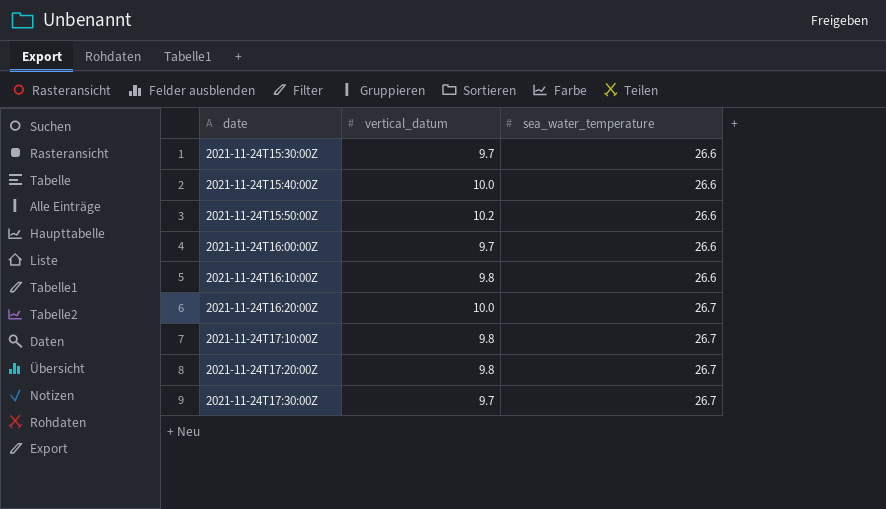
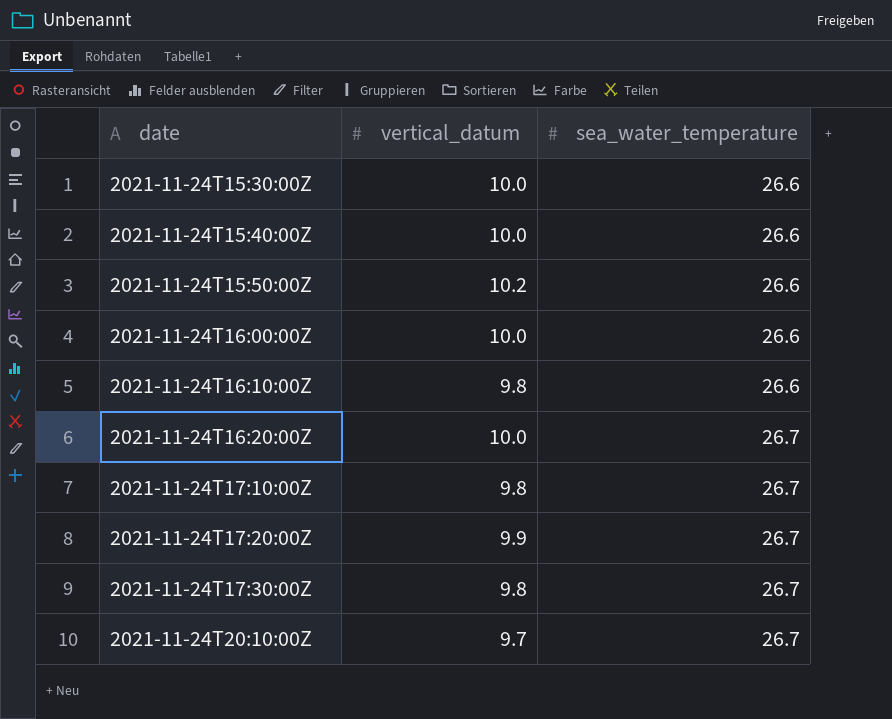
2021-11-24T15:30:00Z | vertical_datum: 9.7 -> 10.0
2021-11-24T16:00:00Z | vertical_datum: 9.7 -> 10.0
2021-11-24T17:20:00Z | vertical_datum: 9.8 -> 9.9
2021-11-24T17:30:00Z | vertical_datum: 9.7 -> 9.8
row 2021-11-24T20:10:00Z: none -> 9.7 | 26.7

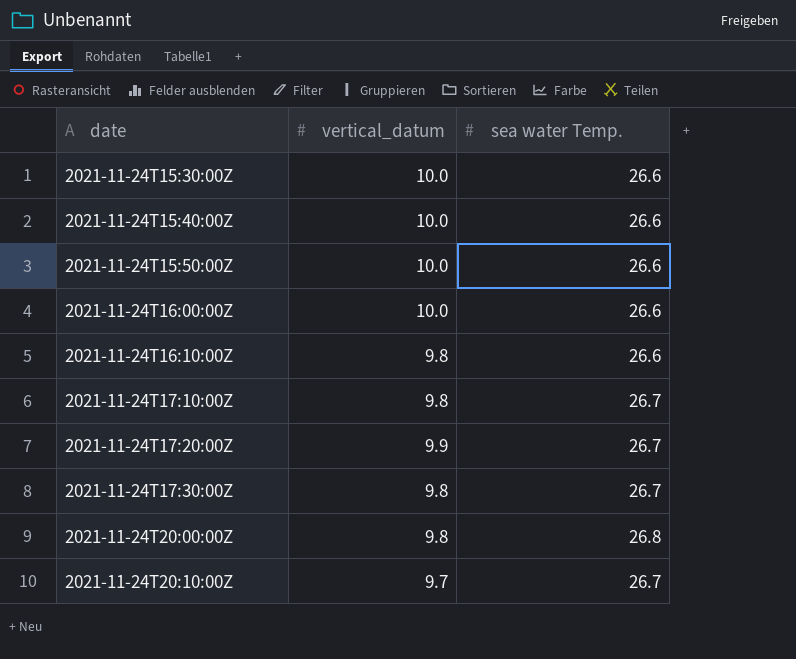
column name: sea_water_temperature -> sea water Temp.
row 2021-11-24T16:20:00Z: 10.0 | 26.7 -> none
2021-11-24T15:50:00Z | vertical_datum: 10.2 -> 10.0
row 2021-11-24T20:00:00Z: none -> 9.8 | 26.8

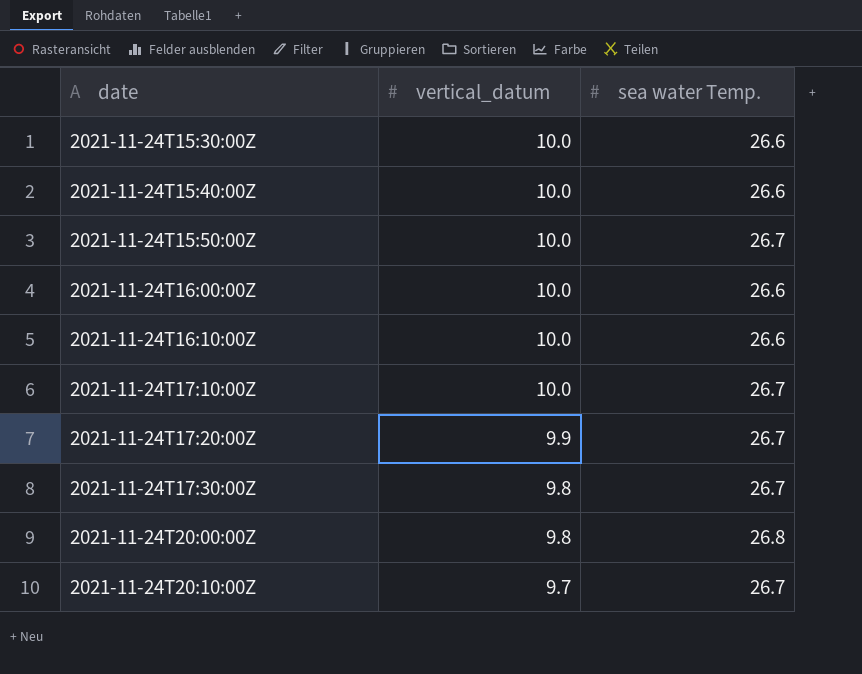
2021-11-24T15:50:00Z | sea water Temp.: 26.6 -> 26.7
2021-11-24T16:10:00Z | vertical_datum: 9.8 -> 10.0
2021-11-24T17:10:00Z | vertical_datum: 9.8 -> 10.0

